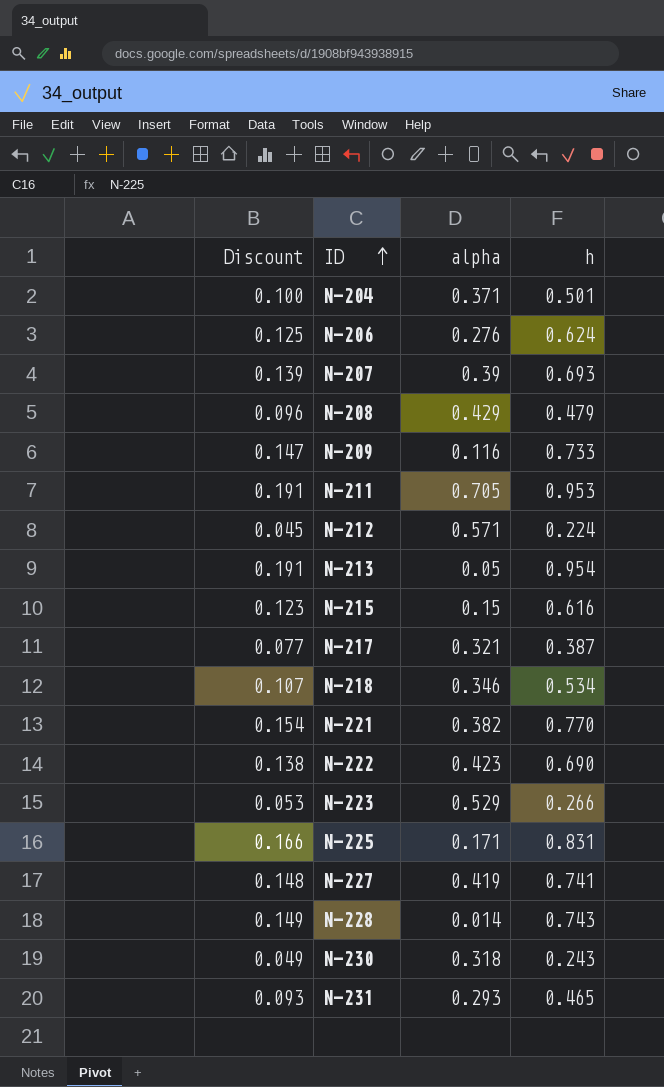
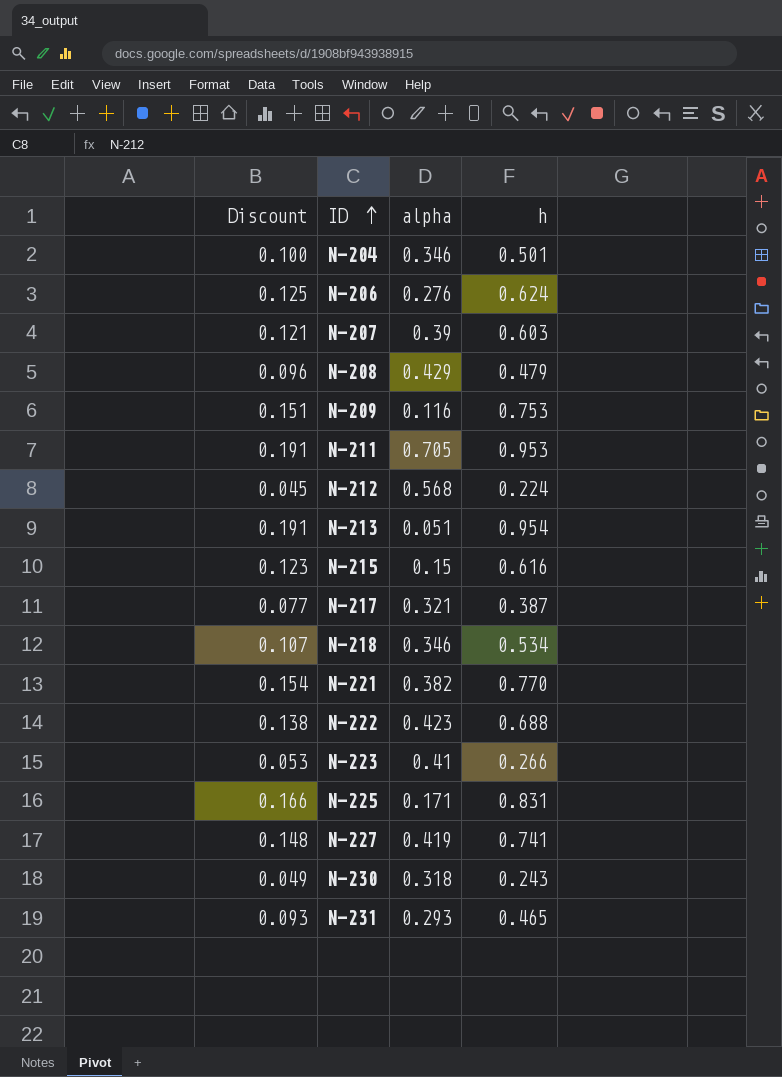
row N-228: 0.149 | 0.014 | 0.743 -> none
N-204 | alpha: 0.371 -> 0.346
N-207 | Discount: 0.139 -> 0.121
N-207 | h: 0.693 -> 0.603
N-209 | Discount: 0.147 -> 0.151
N-209 | h: 0.733 -> 0.753
N-212 | alpha: 0.571 -> 0.568
N-213 | alpha: 0.05 -> 0.051
N-222 | h: 0.690 -> 0.688
N-223 | alpha: 0.529 -> 0.41

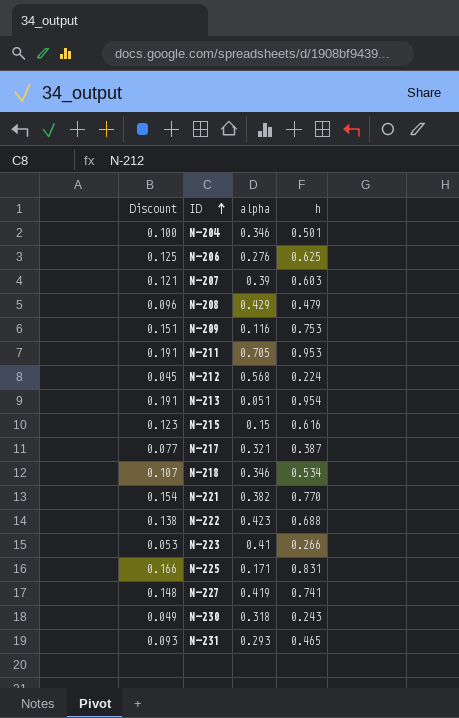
N-206 | h: 0.624 -> 0.625

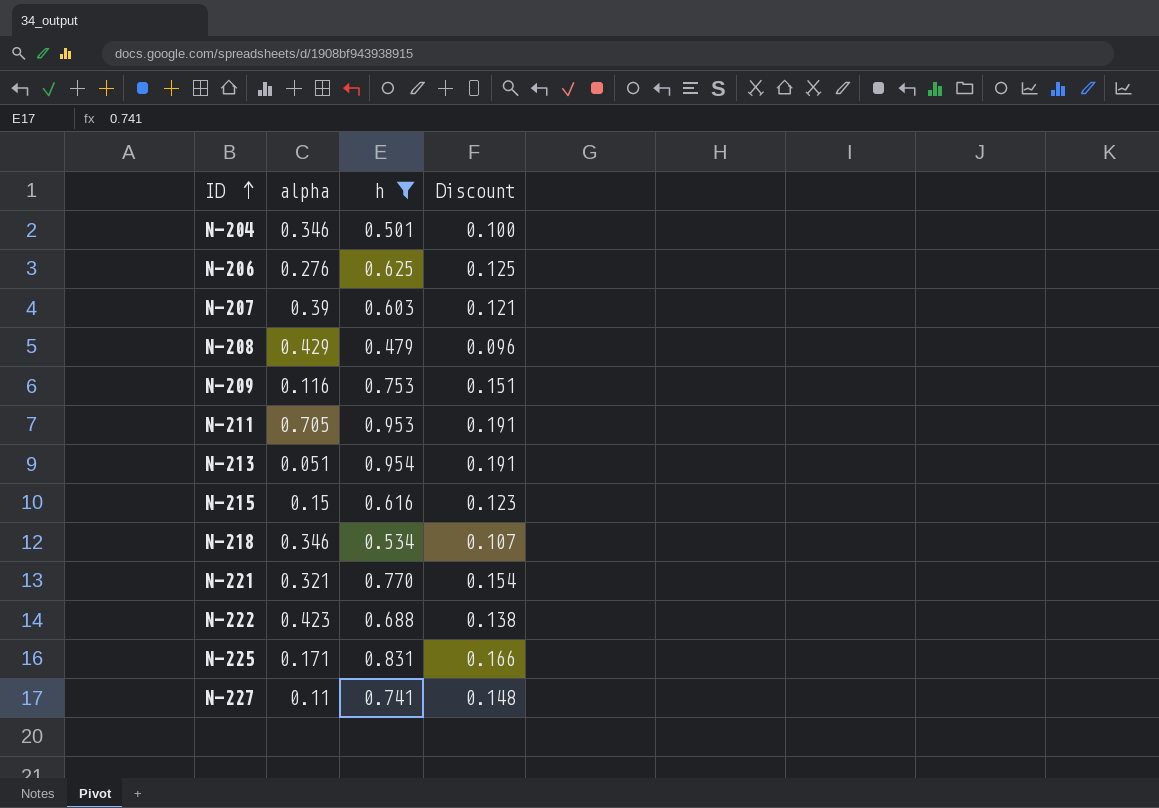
filter: none -> h >= 0.479
column Discount | position: 1 -> 4
N-221 | alpha: 0.382 -> 0.321
N-227 | alpha: 0.419 -> 0.11

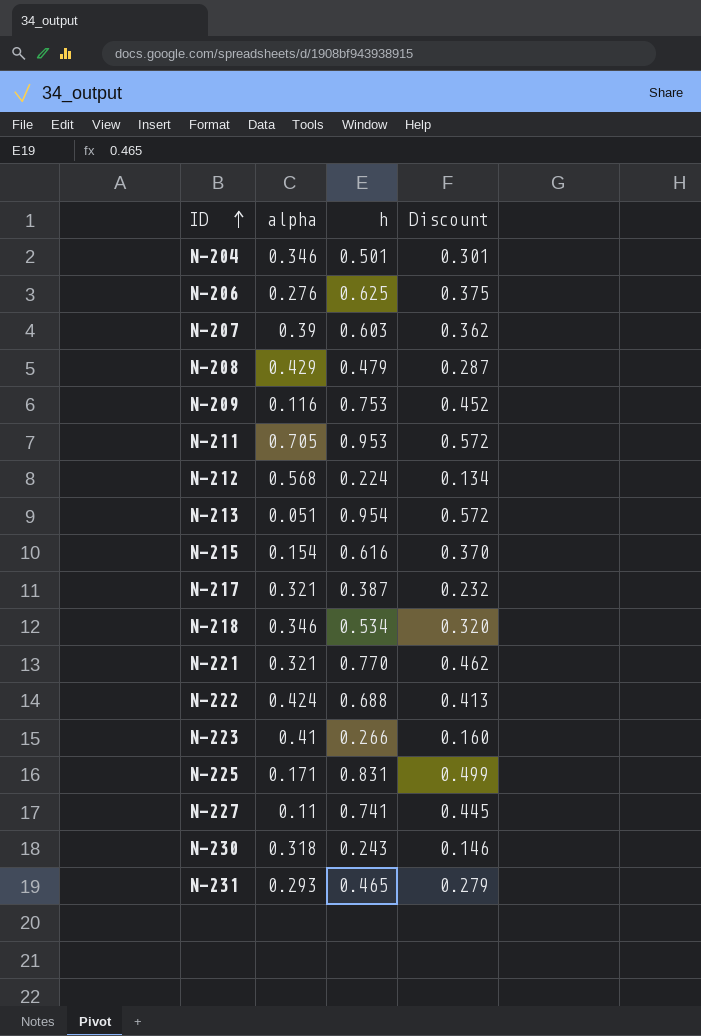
filter: h >= 0.479 -> none
column Discount | formula: [h] * 0.2 -> [h] * 0.6
N-215 | alpha: 0.15 -> 0.154
N-222 | alpha: 0.423 -> 0.424

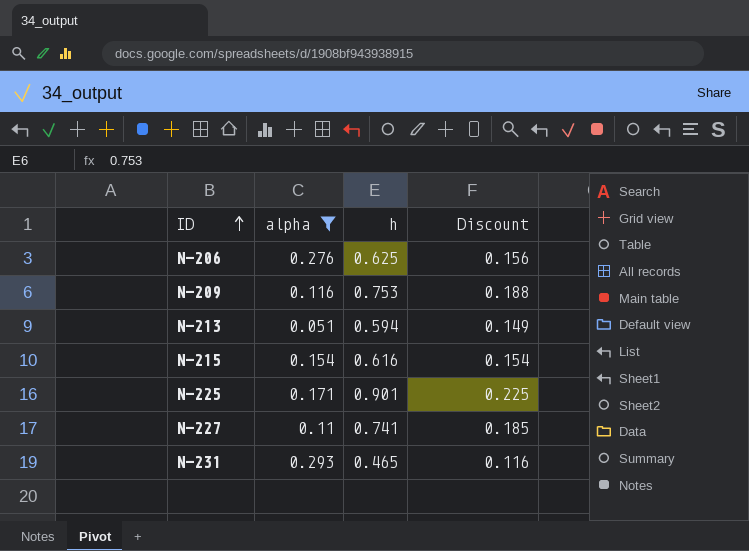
filter: none -> alpha <= 0.293
column Discount | formula: [h] * 0.6 -> [h] * 0.25
N-213 | h: 0.954 -> 0.594
N-225 | h: 0.831 -> 0.901

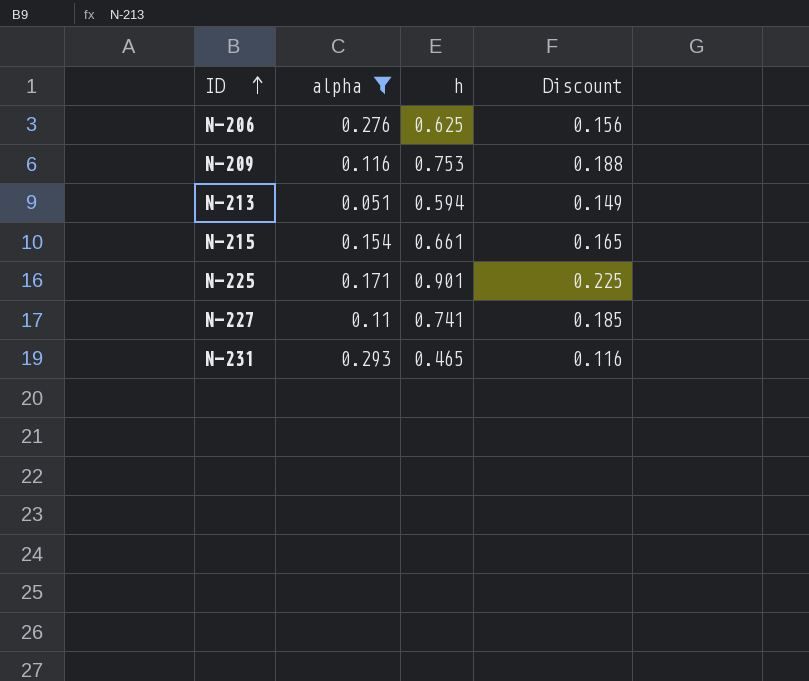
N-215 | h: 0.616 -> 0.661
N-215 | Discount: 0.154 -> 0.165

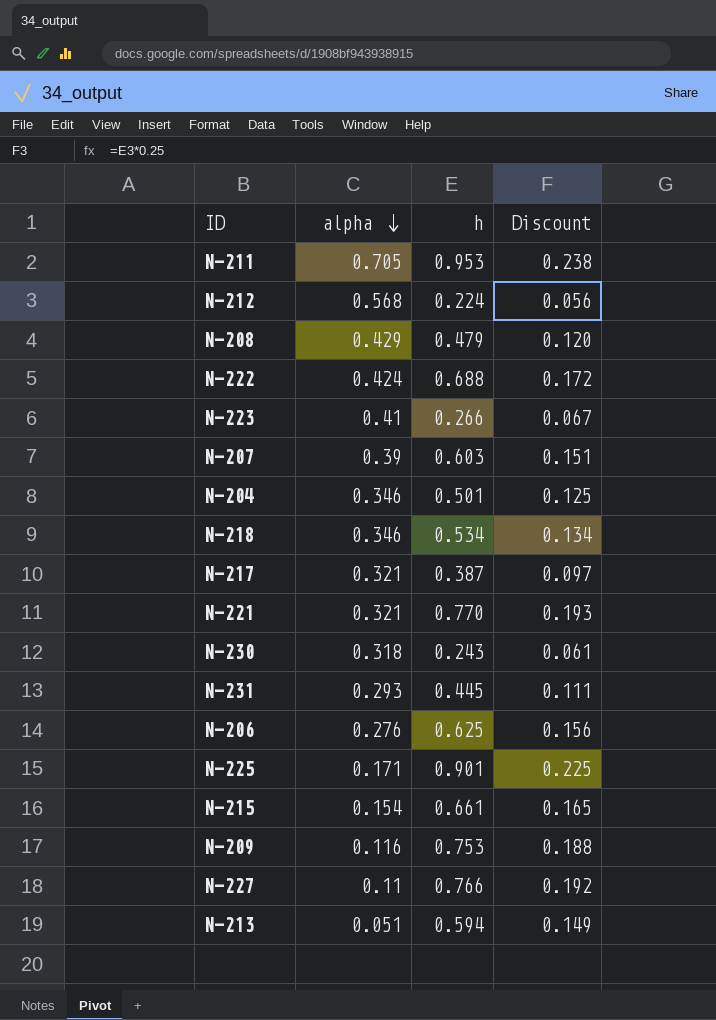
filter: alpha <= 0.293 -> none
row order: ID ascending -> alpha descending
N-231 | h: 0.465 -> 0.445
N-231 | Discount: 0.116 -> 0.111
N-227 | h: 0.741 -> 0.766
N-227 | Discount: 0.185 -> 0.192

